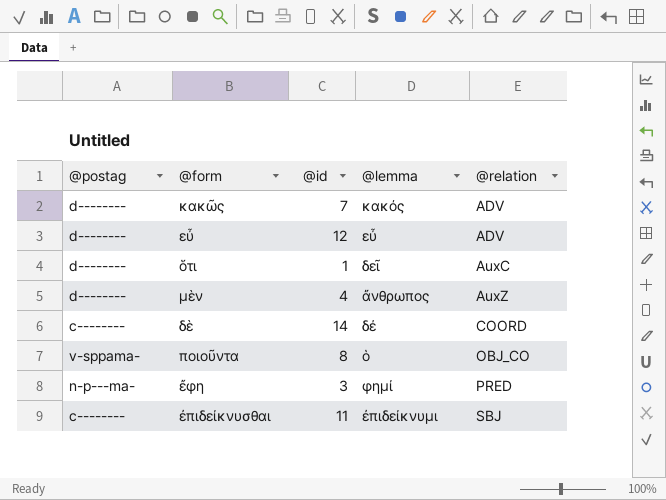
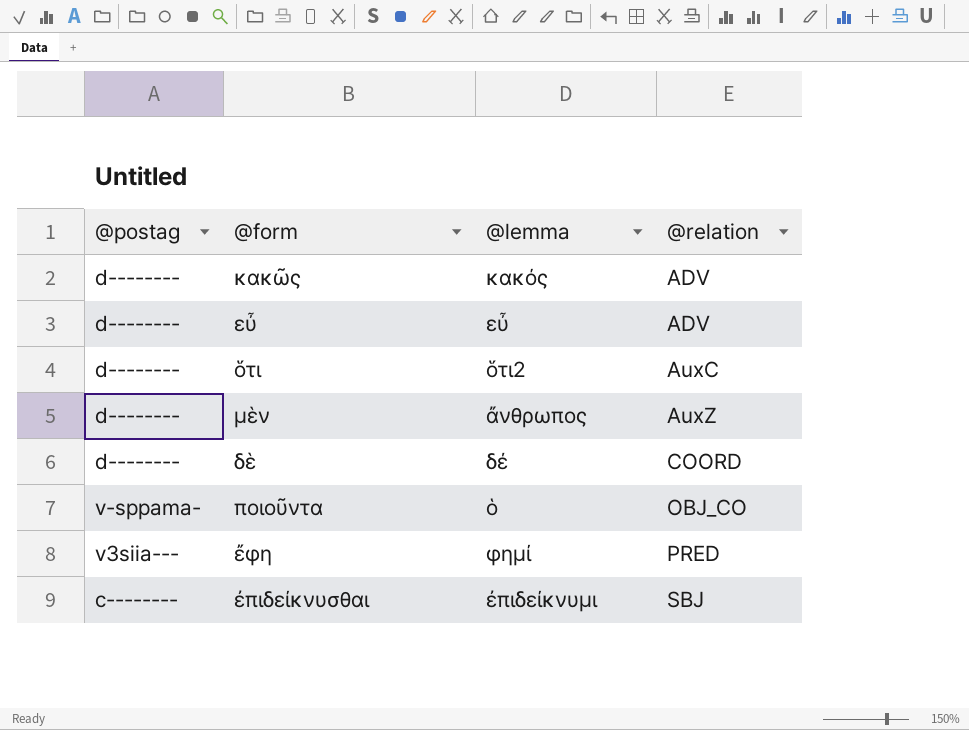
column @id | position: 3 -> none
ὅτι | @lemma: δεῖ -> ὅτι2
δὲ | @postag: c-------- -> d--------
ἔφη | @postag: n-p---ma- -> v3siia---

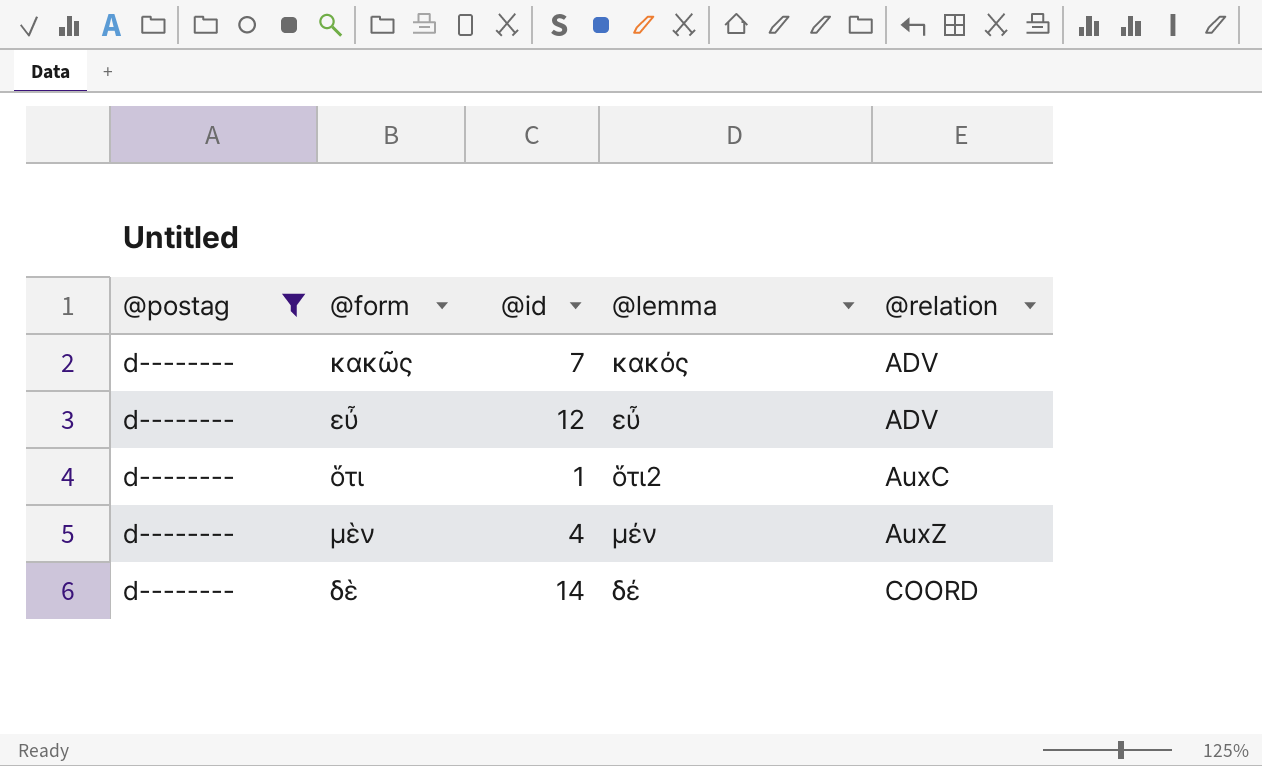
filter: none -> @postag = d--------
column @id | position: none -> 3
μὲν | @lemma: ἄνθρωπος -> μέν

